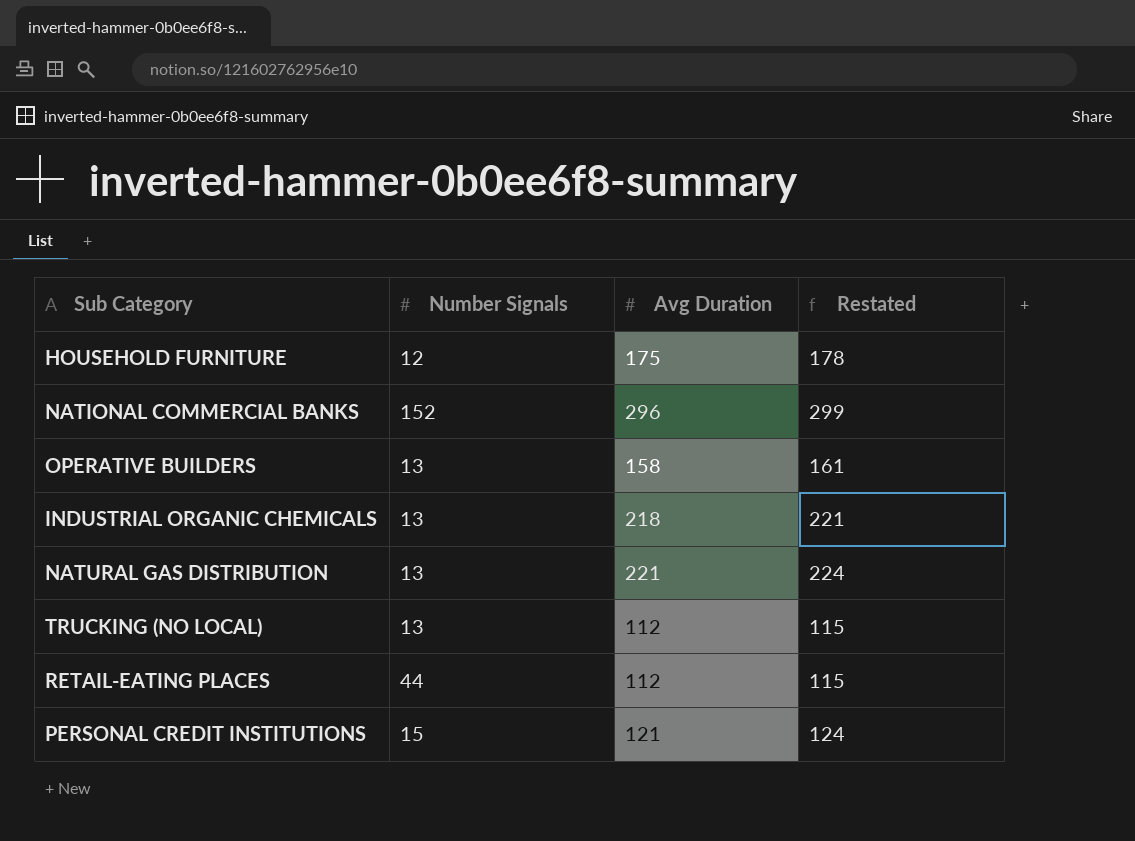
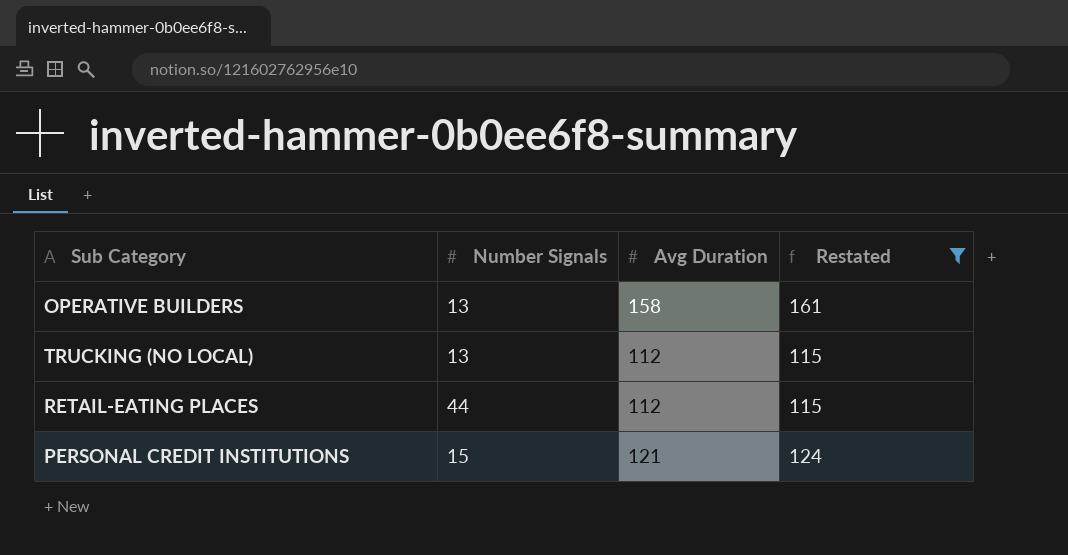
filter: none -> Restated <= 161

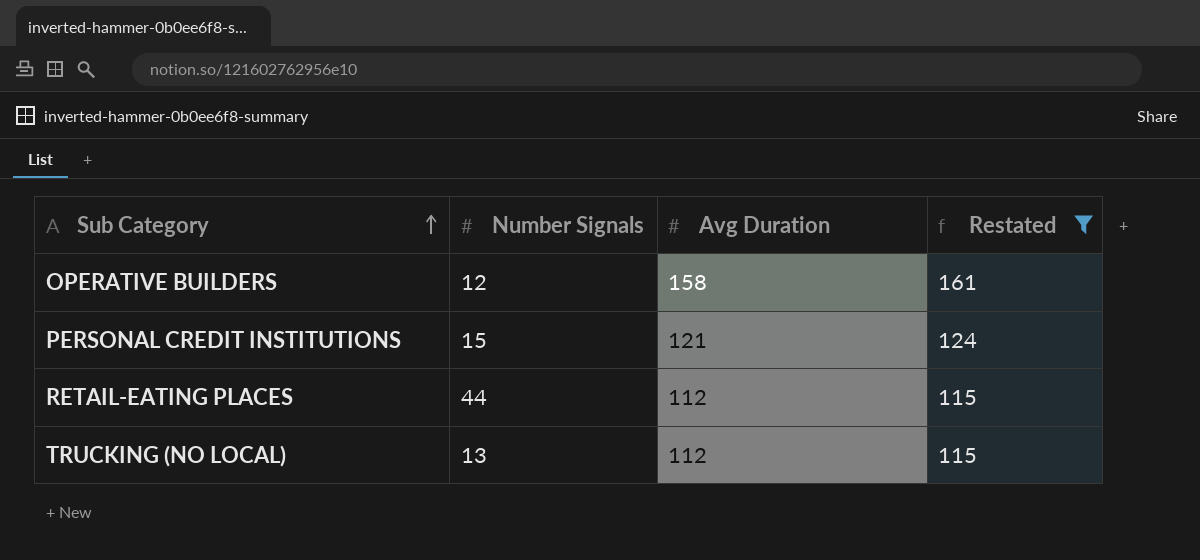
row order: none -> Sub Category ascending
OPERATIVE BUILDERS | Number Signals: 13 -> 12

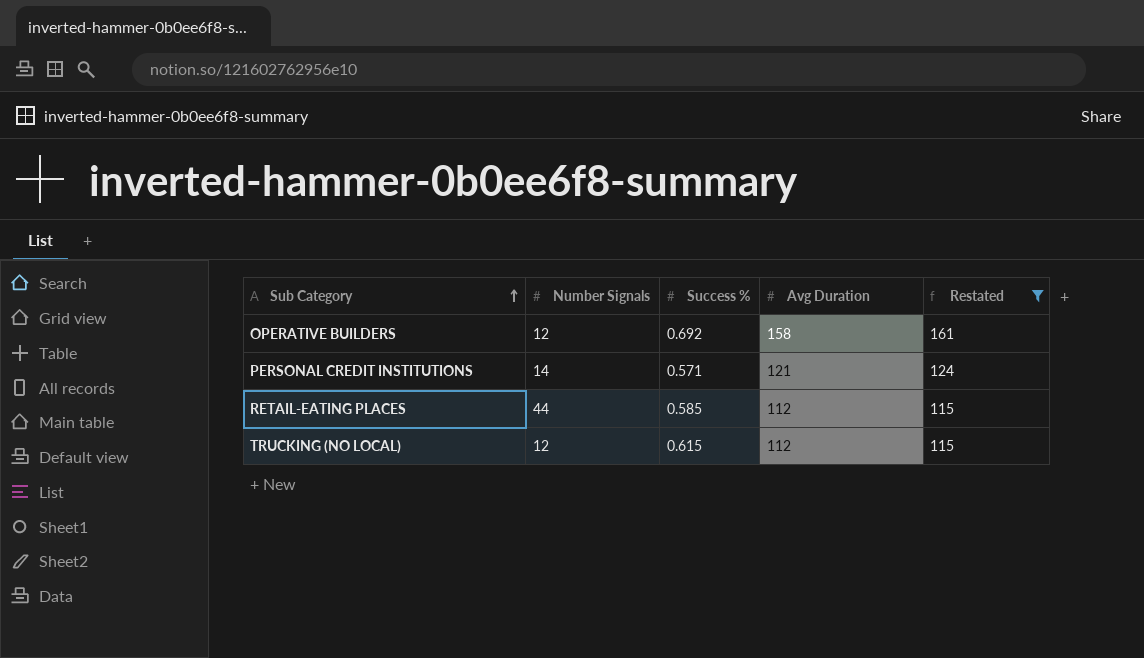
column Success % | position: none -> 3
PERSONAL CREDIT INSTITUTIONS | Number Signals: 15 -> 14
TRUCKING (NO LOCAL) | Number Signals: 13 -> 12

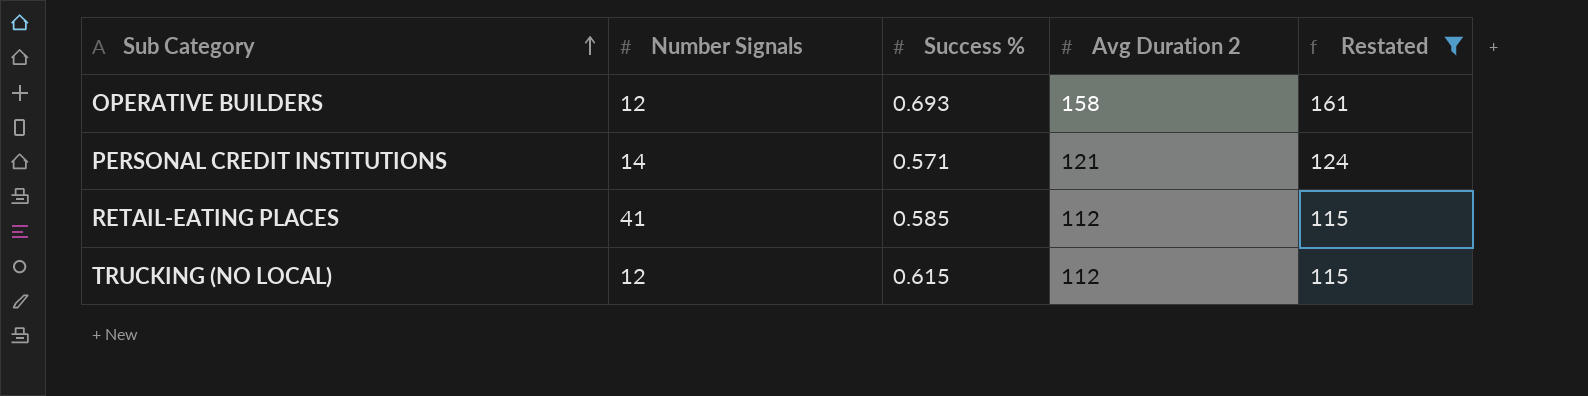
column name: Avg Duration -> Avg Duration 2
OPERATIVE BUILDERS | Success %: 0.692 -> 0.693
RETAIL-EATING PLACES | Number Signals: 44 -> 41

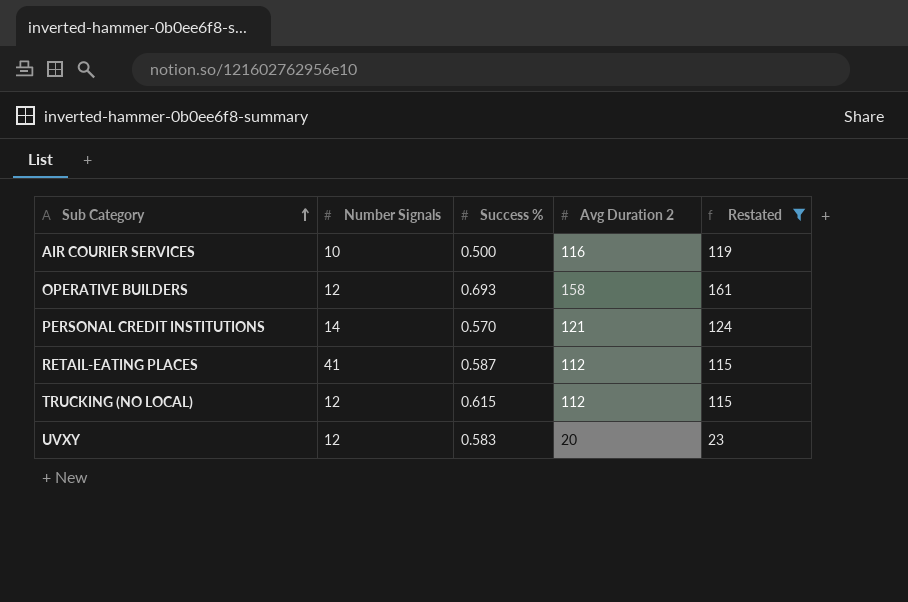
row AIR COURIER SERVICES: none -> 10 | 0.500 | 116 | 119
PERSONAL CREDIT INSTITUTIONS | Success %: 0.571 -> 0.570
RETAIL-EATING PLACES | Success %: 0.585 -> 0.587
row UVXY: none -> 12 | 0.583 | 20 | 23

